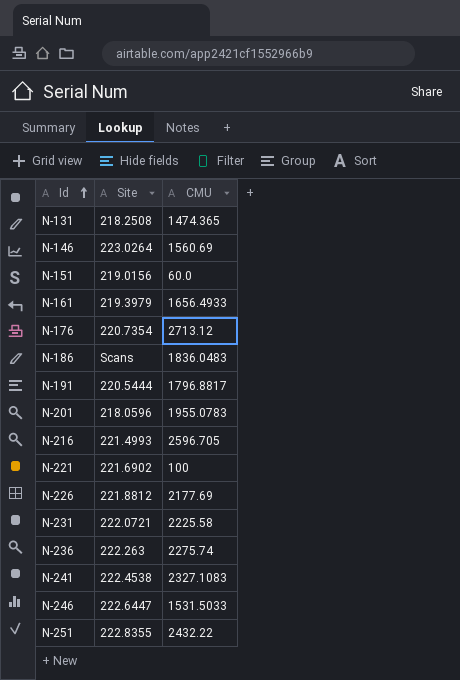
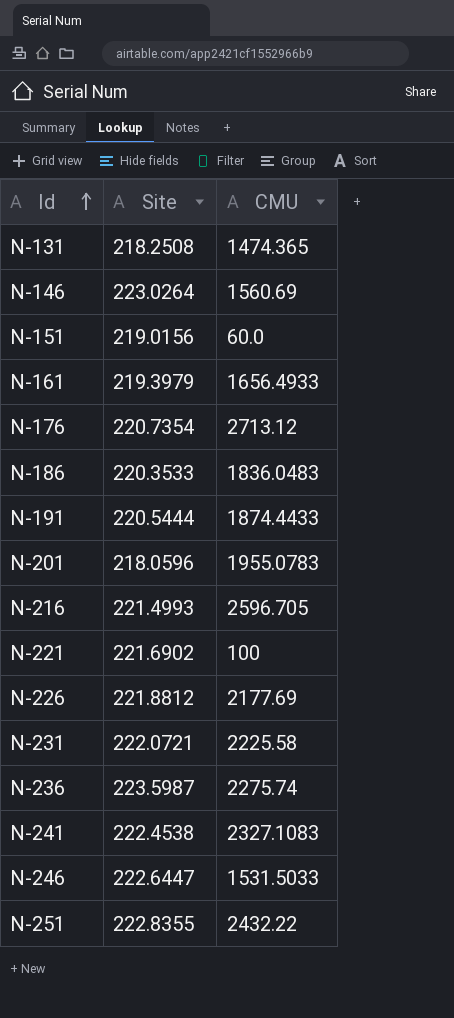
N-186 | Site: Scans -> 220.3533
N-191 | CMU: 1796.8817 -> 1874.4433
N-236 | Site: 222.263 -> 223.5987

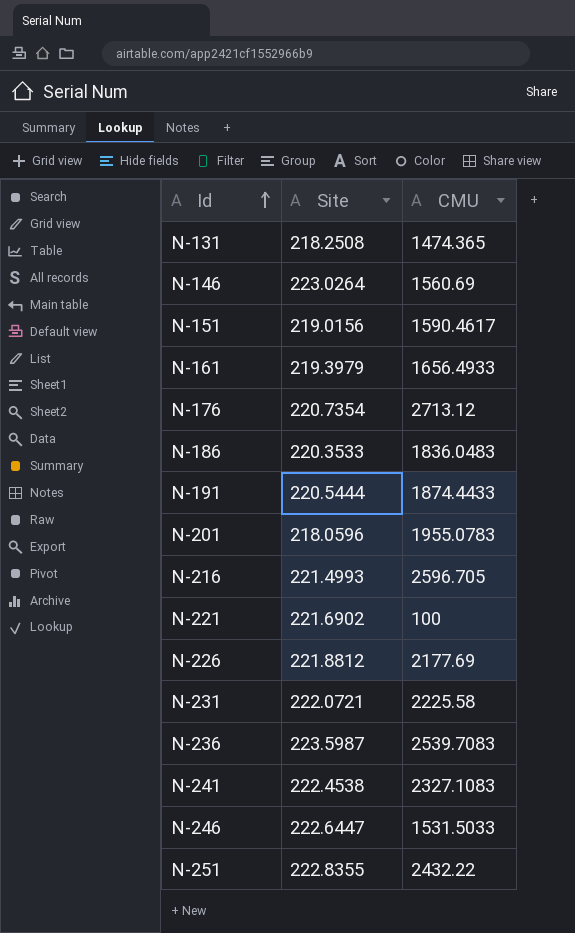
N-151 | CMU: 60.0 -> 1590.4617
N-236 | CMU: 2275.74 -> 2539.7083

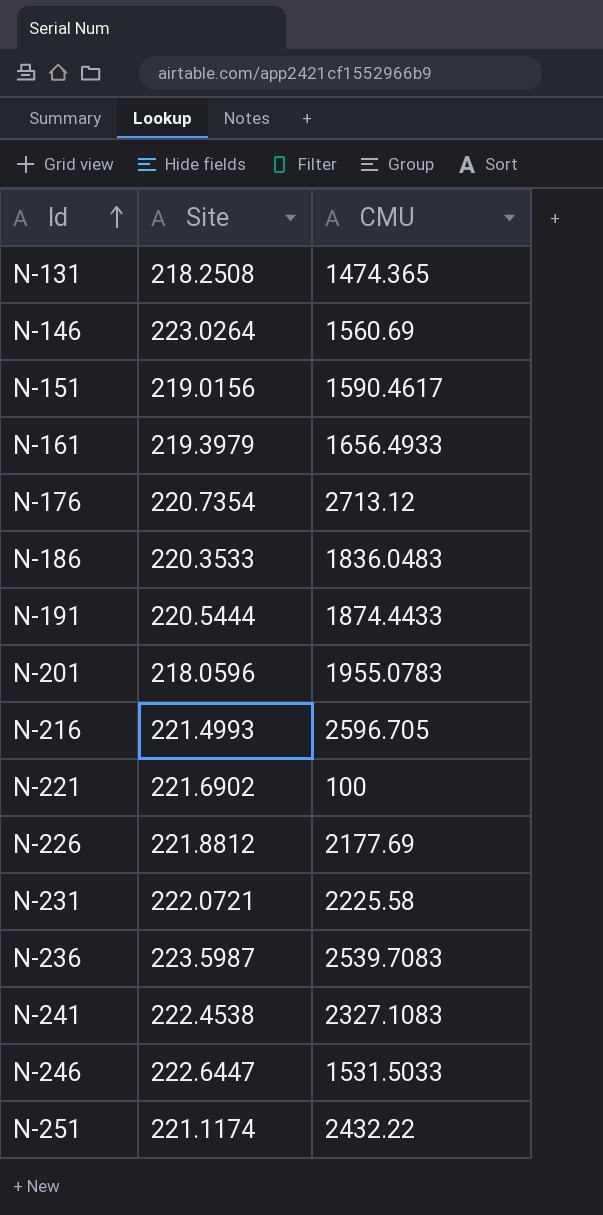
N-251 | Site: 222.8355 -> 221.1174

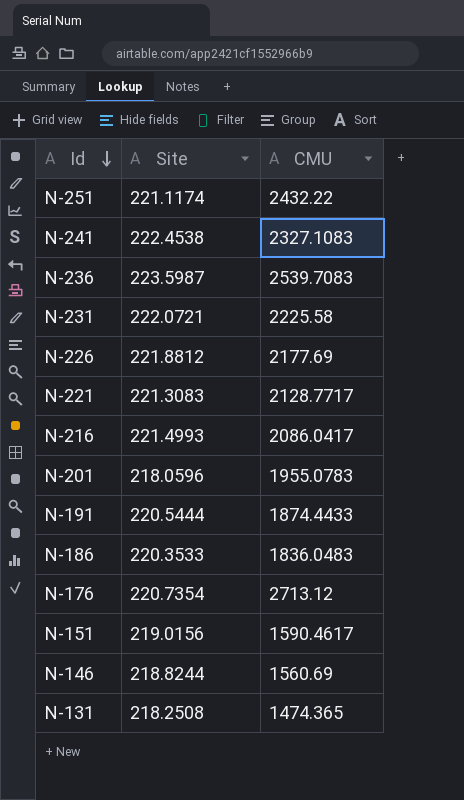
row order: Id ascending -> Id descending
row N-161: 219.3979 | 1656.4933 -> none
row N-246: 222.6447 | 1531.5033 -> none
N-221 | Site: 221.6902 -> 221.3083
N-221 | CMU: 100 -> 2128.7717
N-216 | CMU: 2596.705 -> 2086.0417
N-146 | Site: 223.0264 -> 218.8244

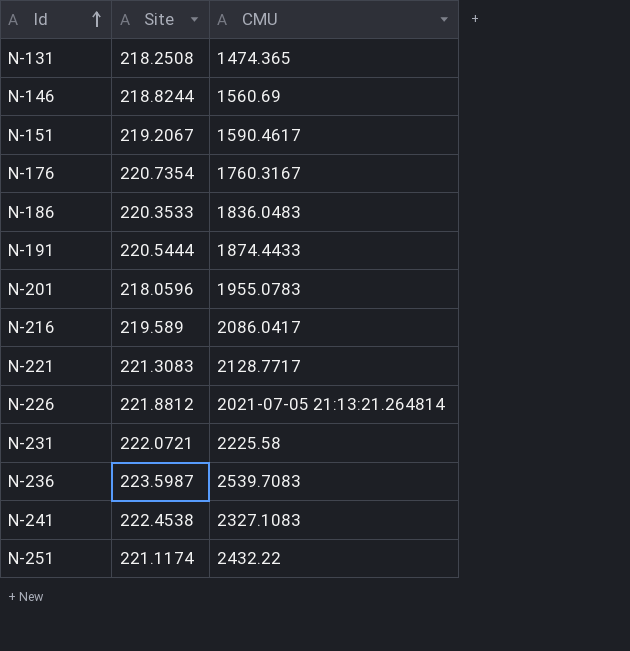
row order: Id descending -> Id ascending
N-151 | Site: 219.0156 -> 219.2067
N-176 | CMU: 2713.12 -> 1760.3167
N-216 | Site: 221.4993 -> 219.589
N-226 | CMU: 2177.69 -> 2021-07-05 21:13:21.264814

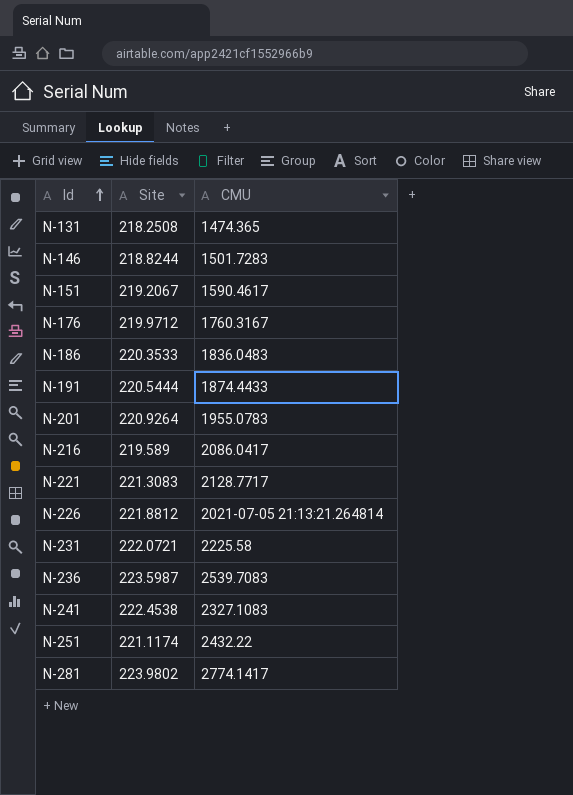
N-146 | CMU: 1560.69 -> 1501.7283
N-176 | Site: 220.7354 -> 219.9712
N-201 | Site: 218.0596 -> 220.9264
row N-281: none -> 223.9802 | 2774.1417

